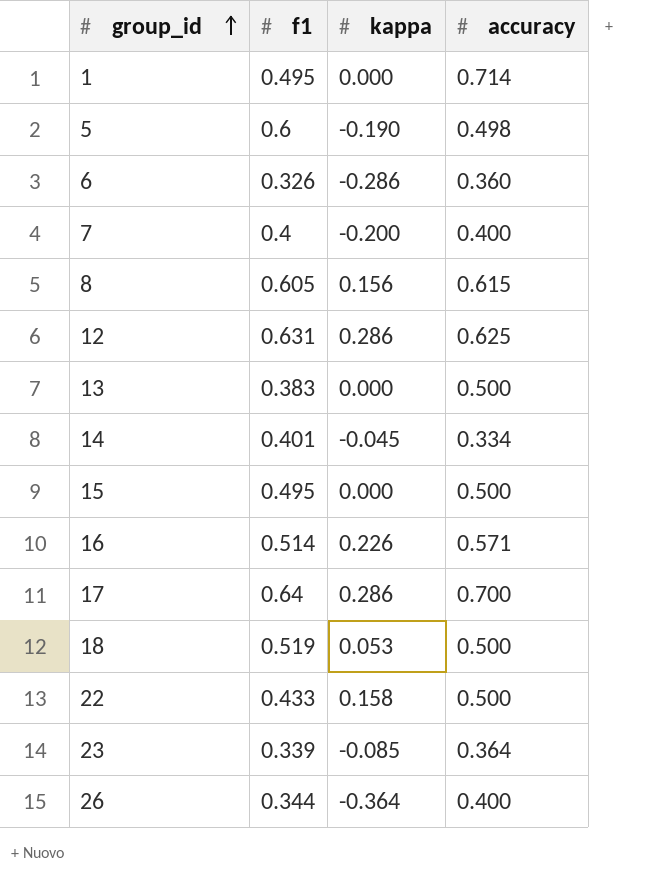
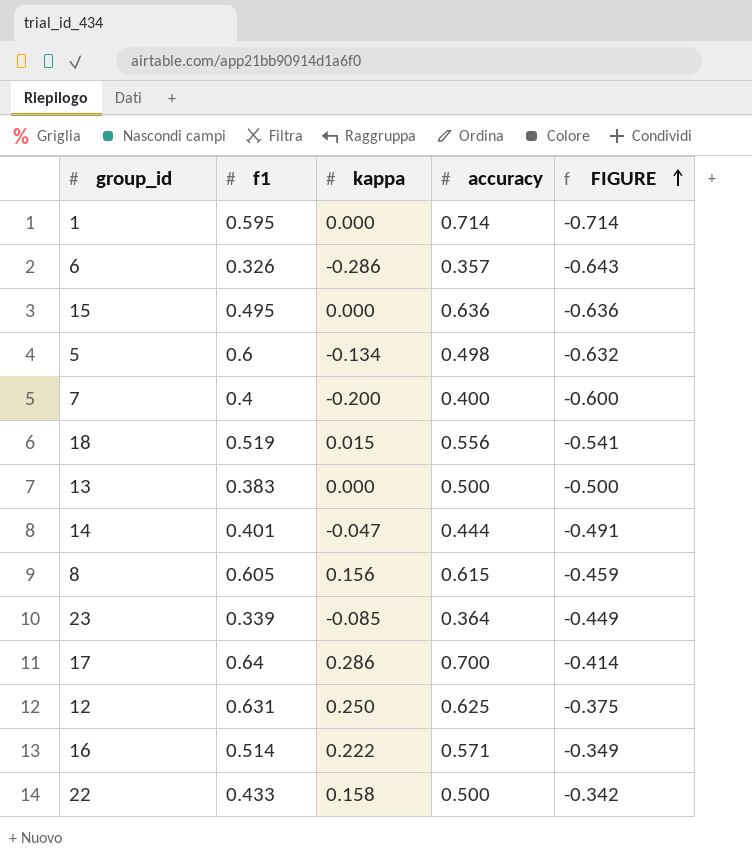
row order: group_id ascending -> FIGURE ascending
column FIGURE | formula: none -> [kappa] - [accuracy]
row 26: 0.344 | -0.364 | 0.400 -> none
1 | f1: 0.495 -> 0.595
6 | accuracy: 0.360 -> 0.357
15 | accuracy: 0.500 -> 0.636
5 | kappa: -0.190 -> -0.134
18 | kappa: 0.053 -> 0.015
18 | accuracy: 0.500 -> 0.556
14 | kappa: -0.045 -> -0.047
14 | accuracy: 0.334 -> 0.444
12 | kappa: 0.286 -> 0.250
16 | kappa: 0.226 -> 0.222

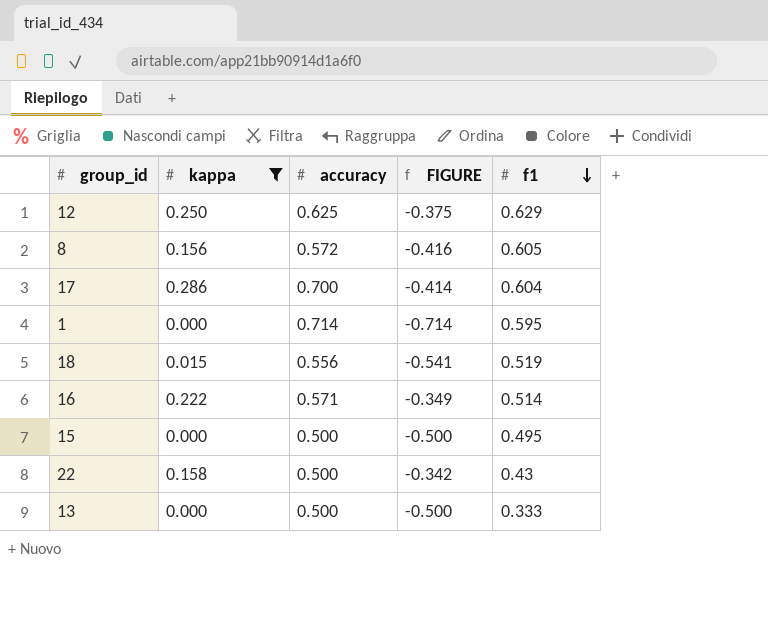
filter: none -> kappa >= 0.000
row order: FIGURE ascending -> f1 descending
column f1 | position: 2 -> 5
12 | f1: 0.631 -> 0.629
8 | accuracy: 0.615 -> 0.572
8 | FIGURE: -0.459 -> -0.416
17 | f1: 0.64 -> 0.604
15 | accuracy: 0.636 -> 0.500
15 | FIGURE: -0.636 -> -0.500
22 | f1: 0.433 -> 0.43
13 | f1: 0.383 -> 0.333

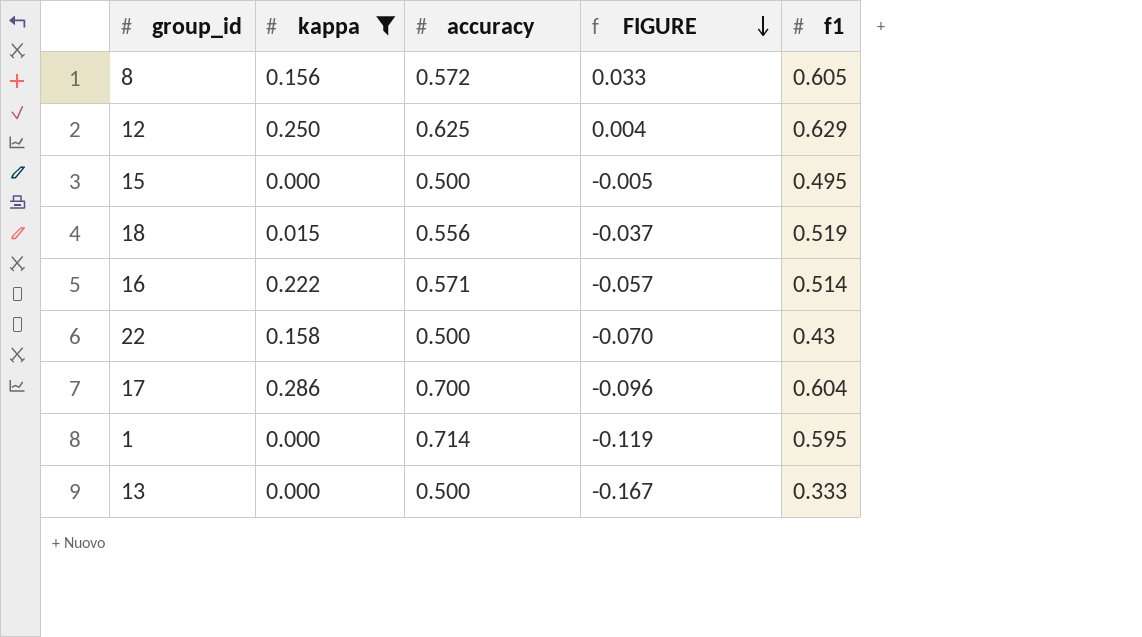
row order: f1 descending -> FIGURE descending
column FIGURE | formula: [kappa] - [accuracy] -> [f1] - [accuracy]

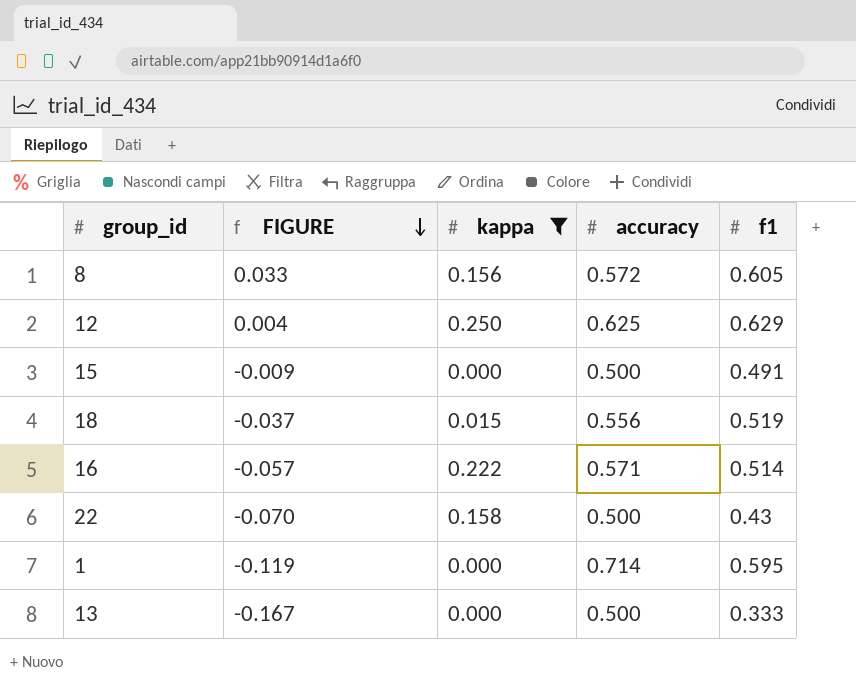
column FIGURE | position: 4 -> 2
row 17: 0.286 | 0.700 | -0.096 | 0.604 -> none
15 | FIGURE: -0.005 -> -0.009
15 | f1: 0.495 -> 0.491

